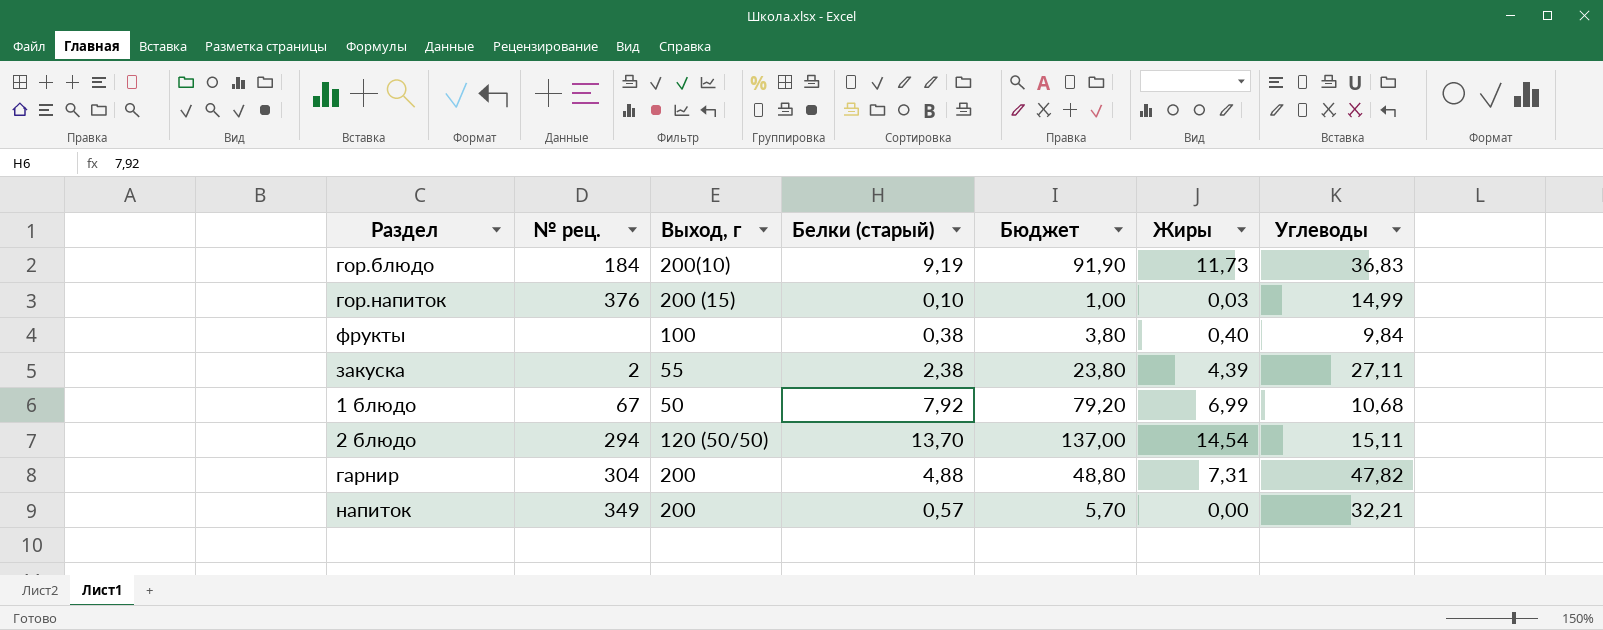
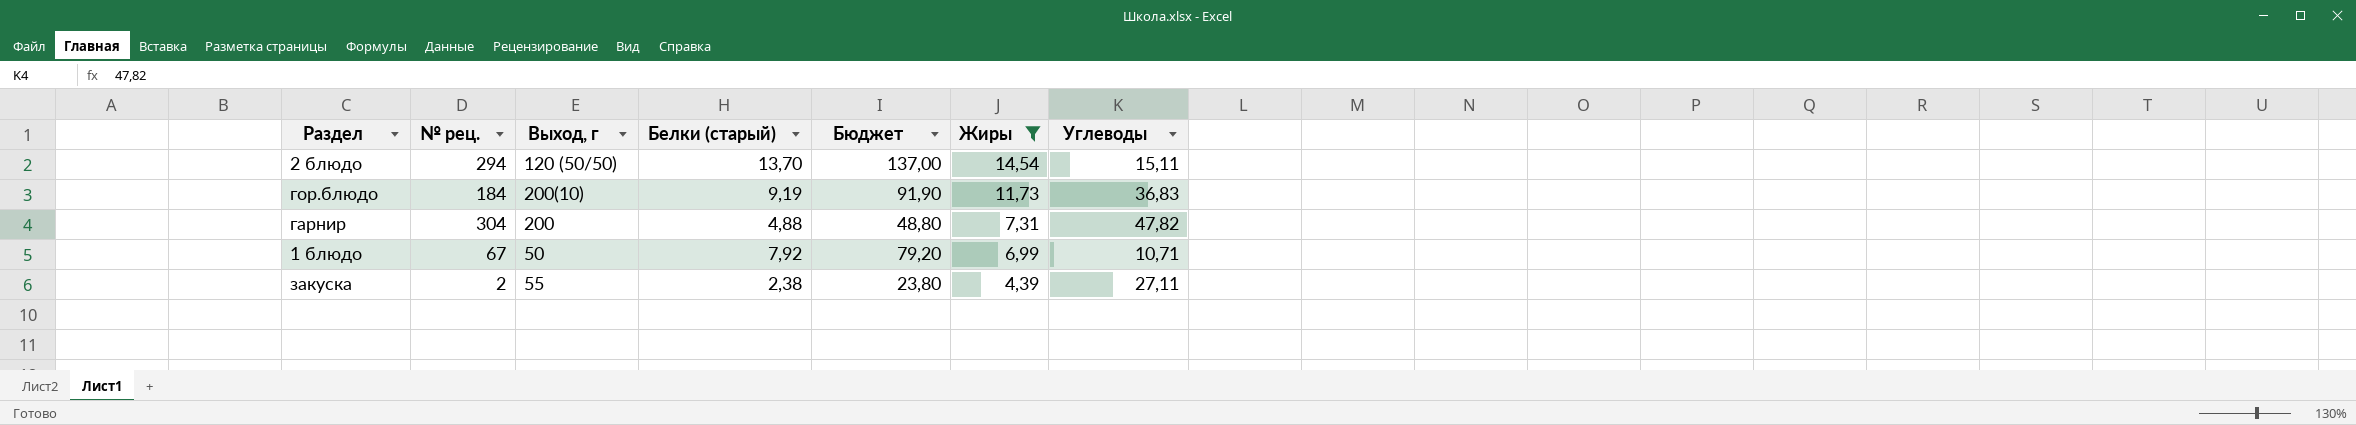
filter: none -> Жиры >= 4,39
row order: none -> Жиры descending
1 блюдо | Углеводы: 10,68 -> 10,71

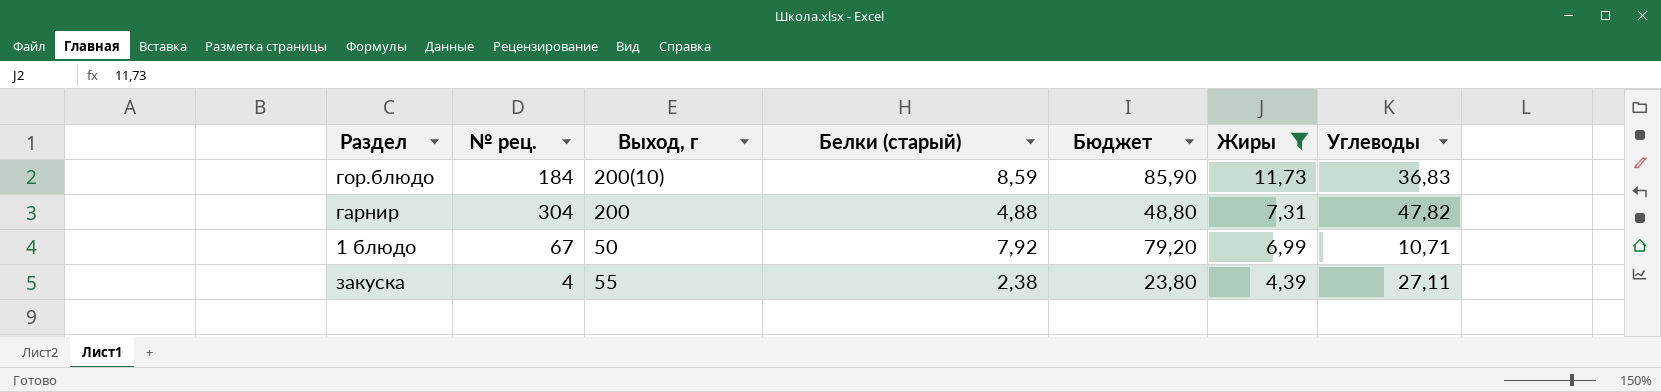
row 2 блюдо: 294 | 120 (50/50) | 13,70 | 137,00 | 14,54 | 15,11 -> none
гор.блюдо | Белки (старый): 9,19 -> 8,59
гор.блюдо | Бюджет: 91,90 -> 85,90
закуска | № рец.: 2 -> 4

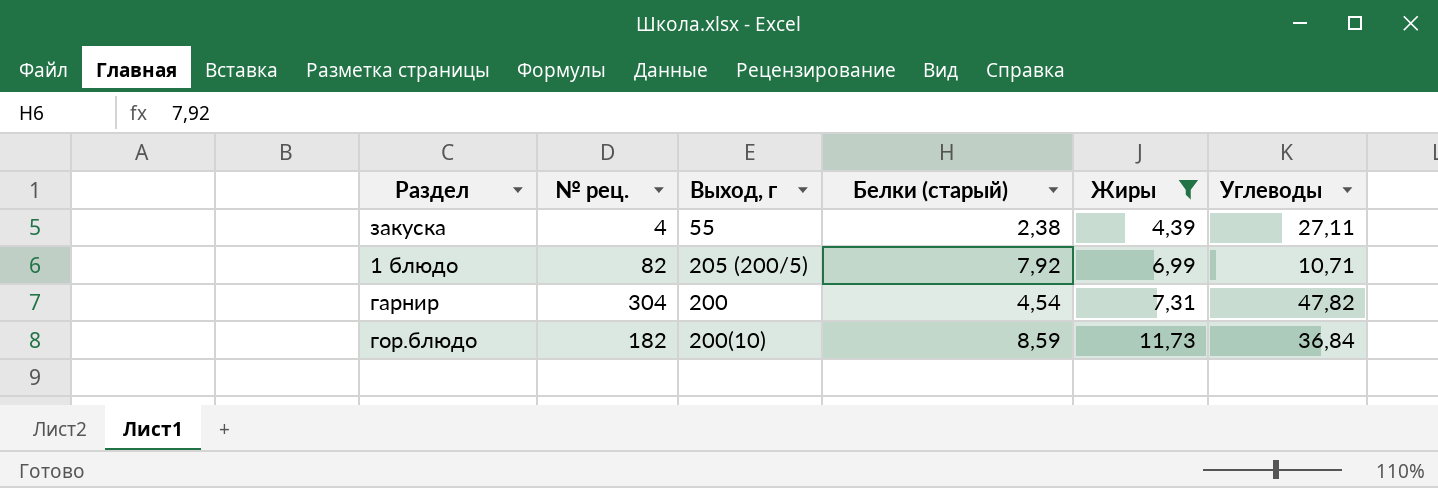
row order: Жиры descending -> Жиры ascending
column Бюджет | formula: [Белки (старый)] * 10 -> none
1 блюдо | № рец.: 67 -> 82
1 блюдо | Выход, г: 50 -> 205 (200/5)
гарнир | Белки (старый): 4,88 -> 4,54
гор.блюдо | № рец.: 184 -> 182
гор.блюдо | Углеводы: 36,83 -> 36,84

